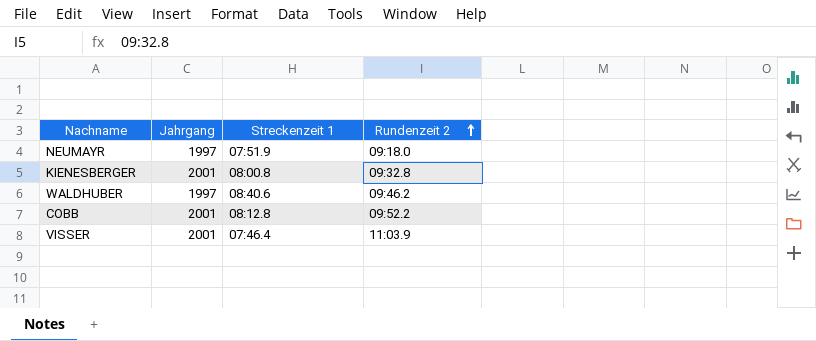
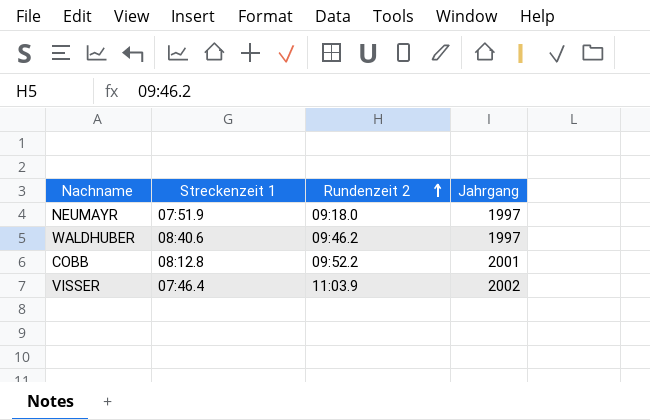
column Jahrgang | position: 2 -> 4
row KIENESBERGER: 2001 | 08:00.8 | 09:32.8 -> none
VISSER | Jahrgang: 2001 -> 2002

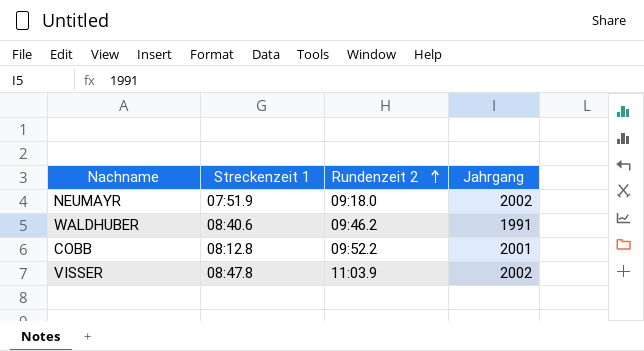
NEUMAYR | Jahrgang: 1997 -> 2002
WALDHUBER | Jahrgang: 1997 -> 1991
VISSER | Streckenzeit 1: 07:46.4 -> 08:47.8

